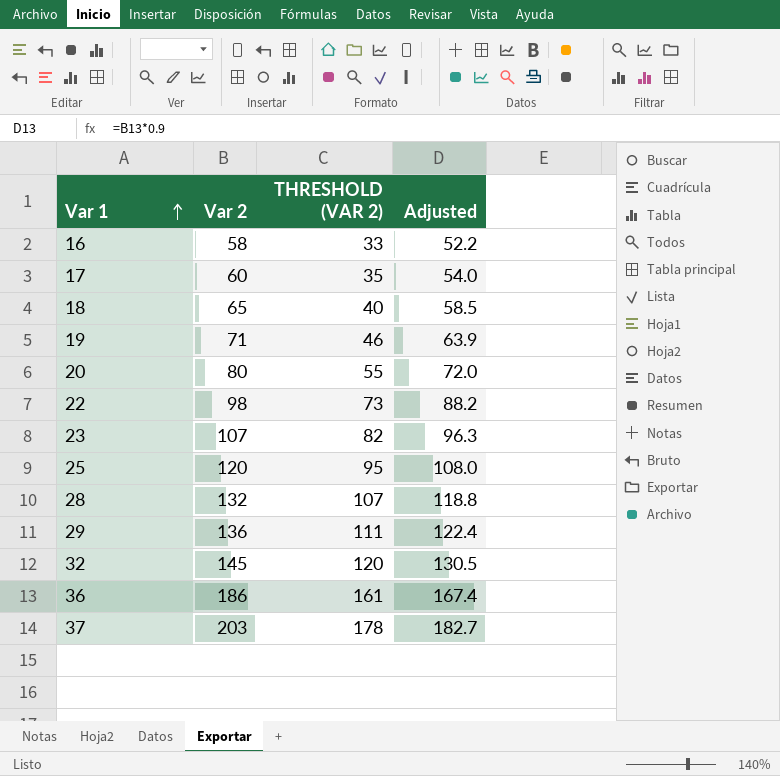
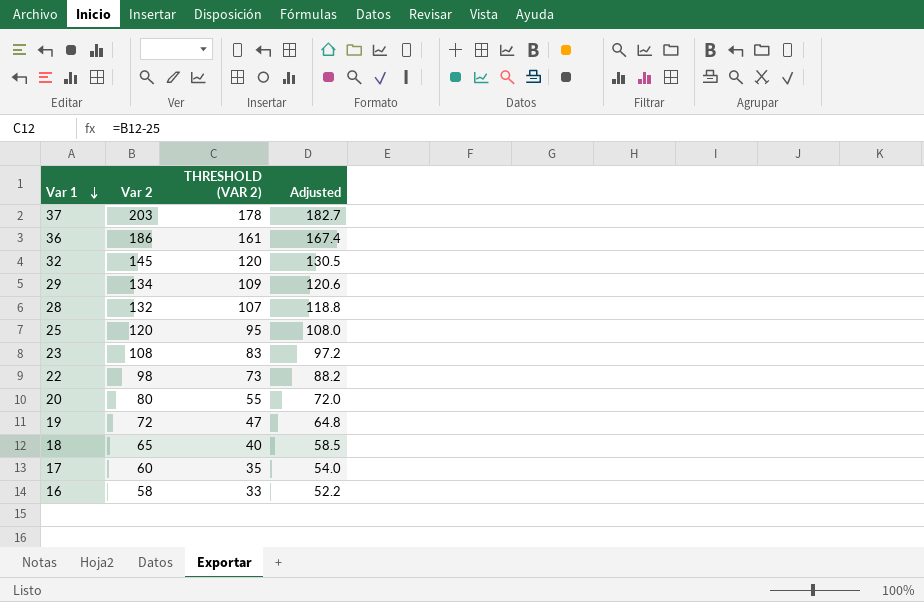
row order: Var 1 ascending -> Var 1 descending
29 | Var 2: 136 -> 134
29 | THRESHOLD (VAR 2): 111 -> 109
29 | Adjusted: 122.4 -> 120.6
23 | Var 2: 107 -> 108
23 | THRESHOLD (VAR 2): 82 -> 83
23 | Adjusted: 96.3 -> 97.2
19 | Var 2: 71 -> 72
19 | THRESHOLD (VAR 2): 46 -> 47
19 | Adjusted: 63.9 -> 64.8

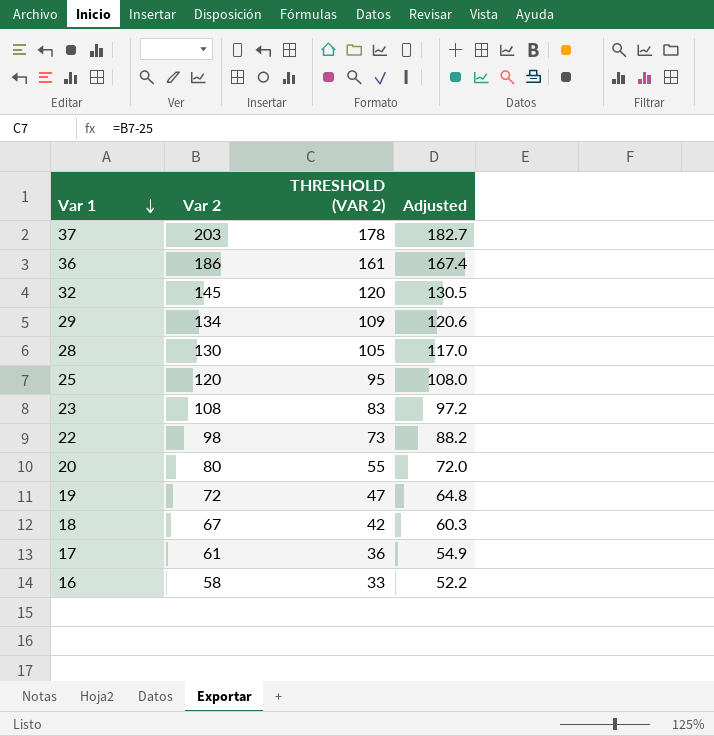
28 | Var 2: 132 -> 130
28 | THRESHOLD (VAR 2): 107 -> 105
28 | Adjusted: 118.8 -> 117.0
18 | Var 2: 65 -> 67
18 | THRESHOLD (VAR 2): 40 -> 42
18 | Adjusted: 58.5 -> 60.3
17 | Var 2: 60 -> 61
17 | THRESHOLD (VAR 2): 35 -> 36
17 | Adjusted: 54.0 -> 54.9

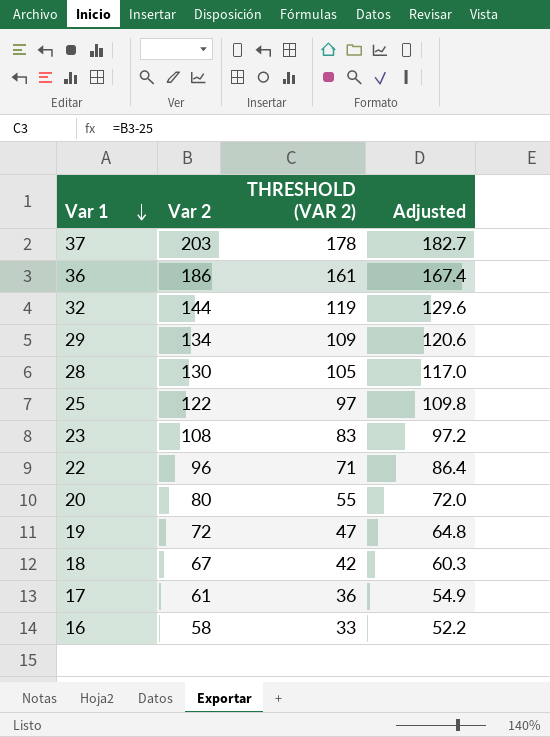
32 | Var 2: 145 -> 144
32 | THRESHOLD (VAR 2): 120 -> 119
32 | Adjusted: 130.5 -> 129.6
25 | Var 2: 120 -> 122
25 | THRESHOLD (VAR 2): 95 -> 97
25 | Adjusted: 108.0 -> 109.8
22 | Var 2: 98 -> 96
22 | THRESHOLD (VAR 2): 73 -> 71
22 | Adjusted: 88.2 -> 86.4

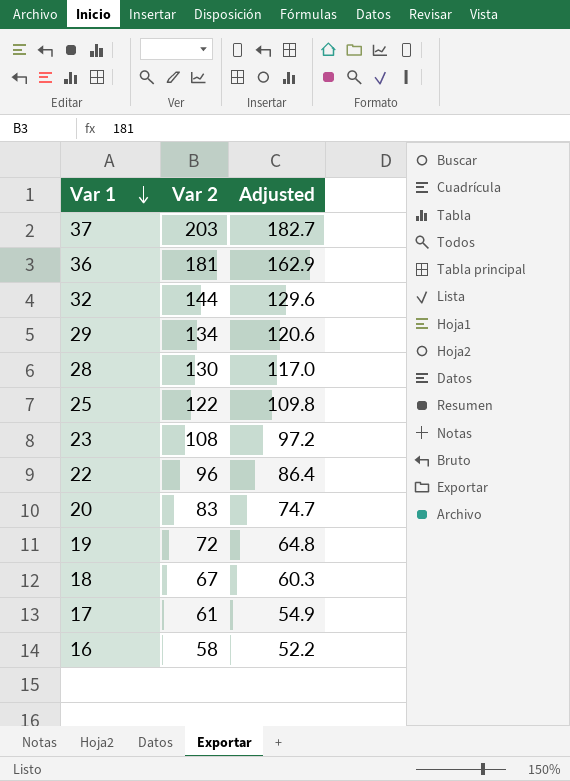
column THRESHOLD (VAR 2) | formula: [Var 2] - 25 -> none
36 | Var 2: 186 -> 181
36 | Adjusted: 167.4 -> 162.9
20 | Var 2: 80 -> 83
20 | Adjusted: 72.0 -> 74.7

